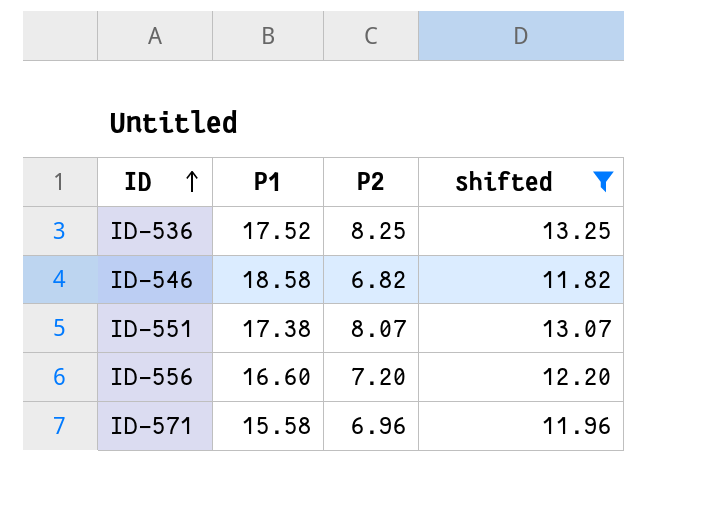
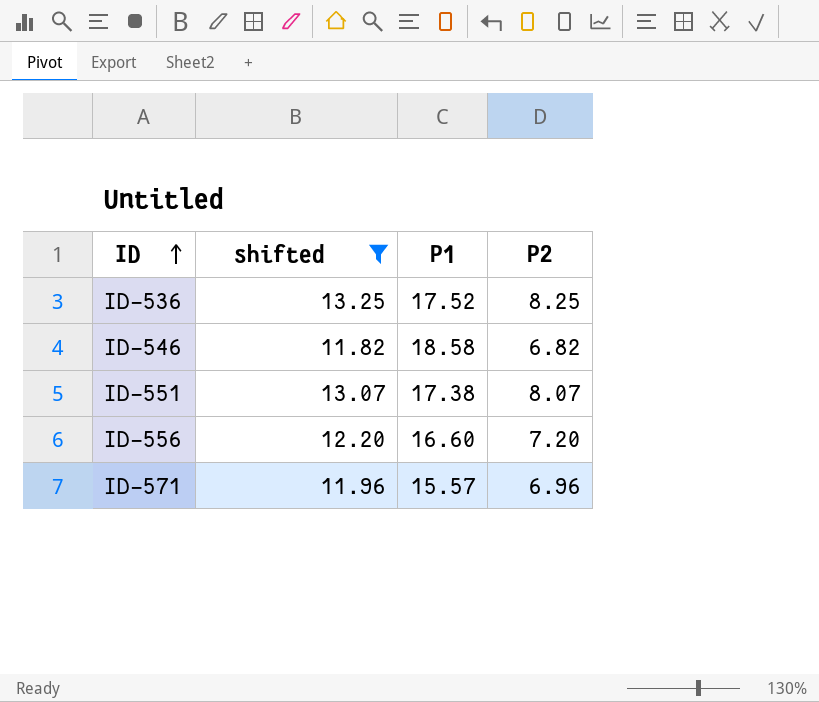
column shifted | position: 4 -> 2
ID-571 | P1: 15.58 -> 15.57

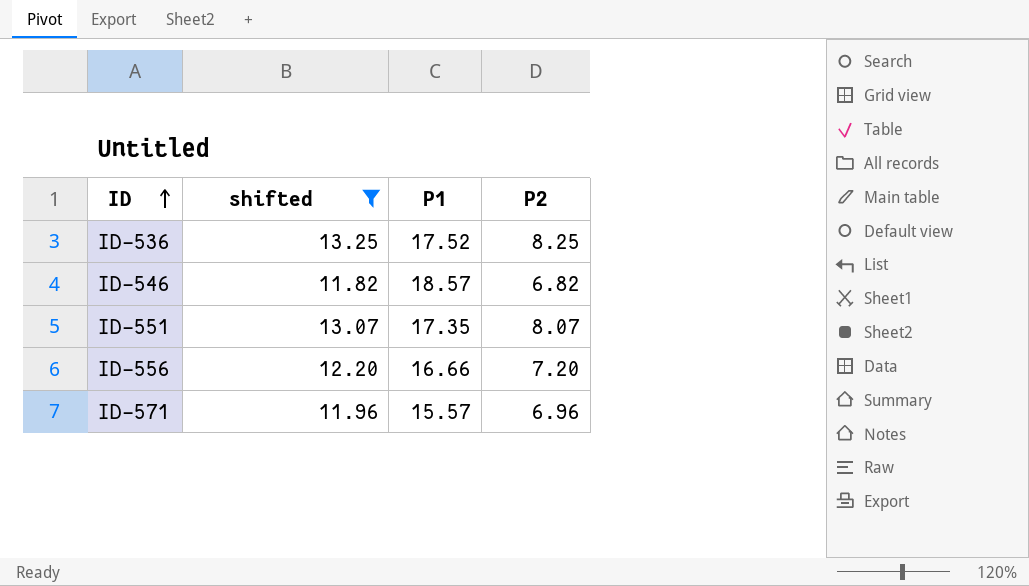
ID-546 | P1: 18.58 -> 18.57
ID-551 | P1: 17.38 -> 17.35
ID-556 | P1: 16.60 -> 16.66

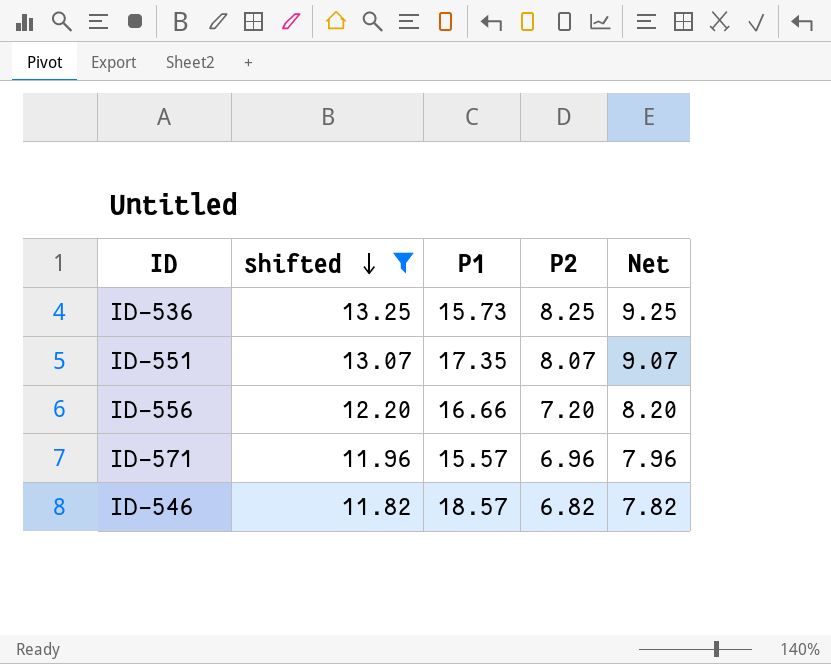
row order: ID ascending -> shifted descending
column Net | formula: none -> [P2] + 1
ID-536 | P1: 17.52 -> 15.73

